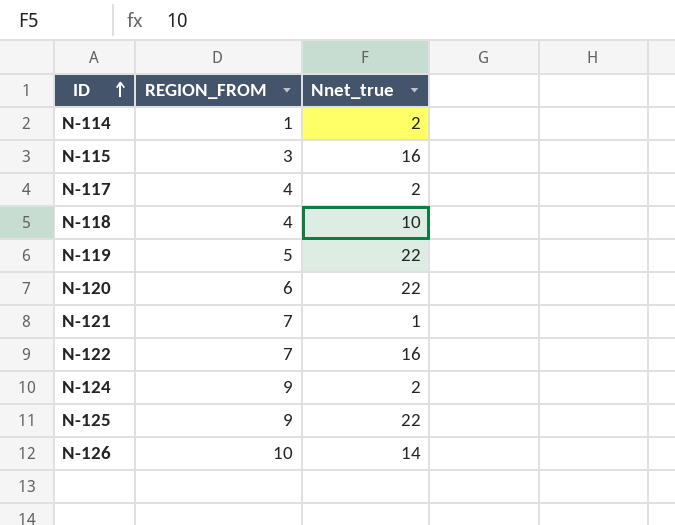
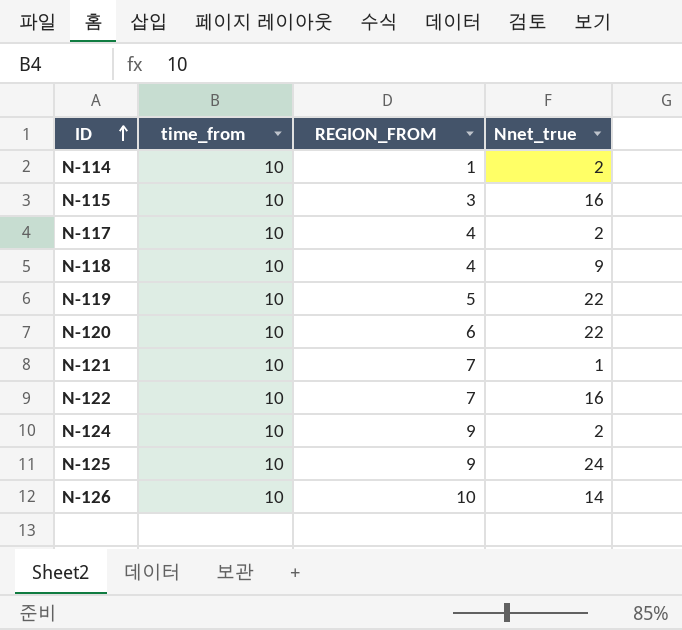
column time_from | position: none -> 2
N-118 | Nnet_true: 10 -> 9
N-125 | Nnet_true: 22 -> 24

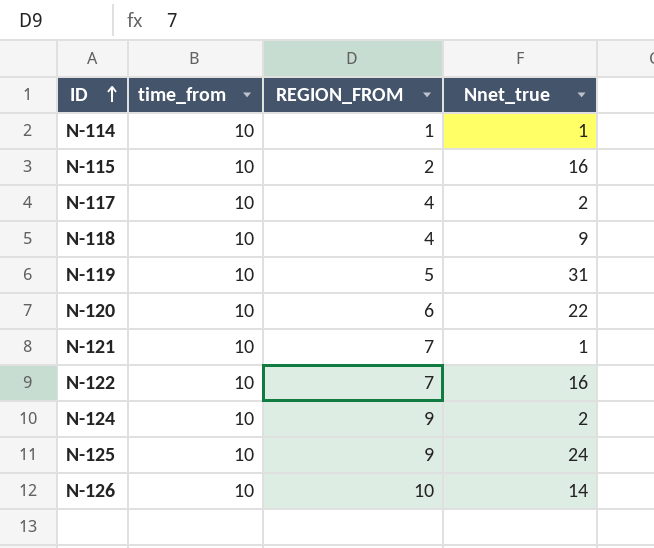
N-114 | Nnet_true: 2 -> 1
N-115 | REGION_FROM: 3 -> 2
N-119 | Nnet_true: 22 -> 31

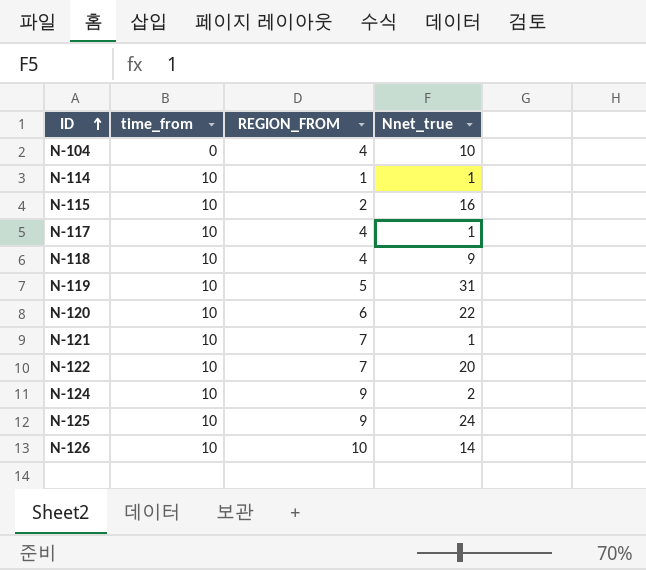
row N-104: none -> 0 | 4 | 10
N-117 | Nnet_true: 2 -> 1
N-122 | Nnet_true: 16 -> 20

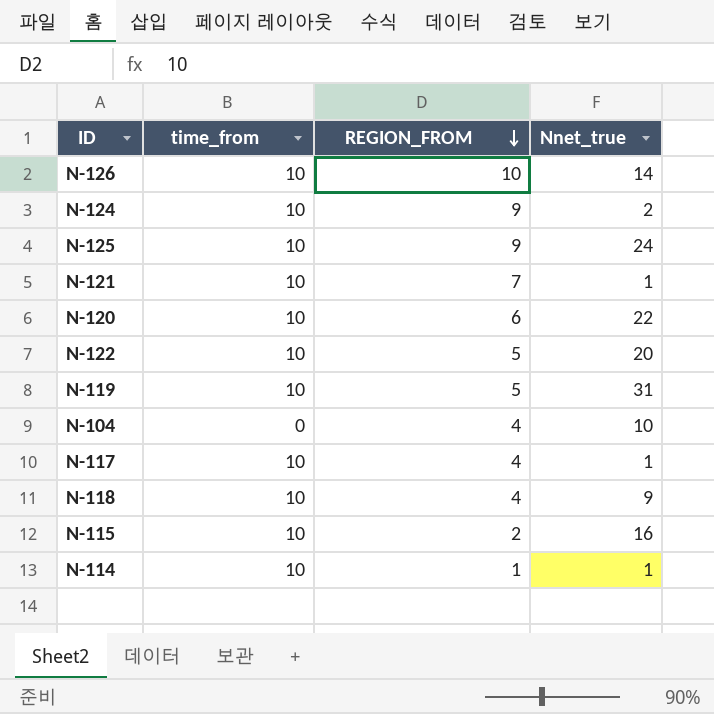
row order: ID ascending -> REGION_FROM descending
N-122 | REGION_FROM: 7 -> 5

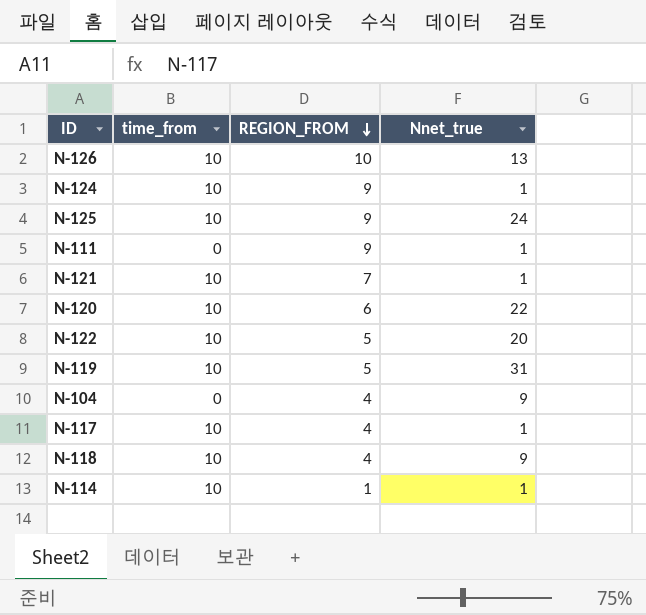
row N-115: 10 | 2 | 16 -> none
N-126 | Nnet_true: 14 -> 13
N-124 | Nnet_true: 2 -> 1
row N-111: none -> 0 | 9 | 1
N-104 | Nnet_true: 10 -> 9

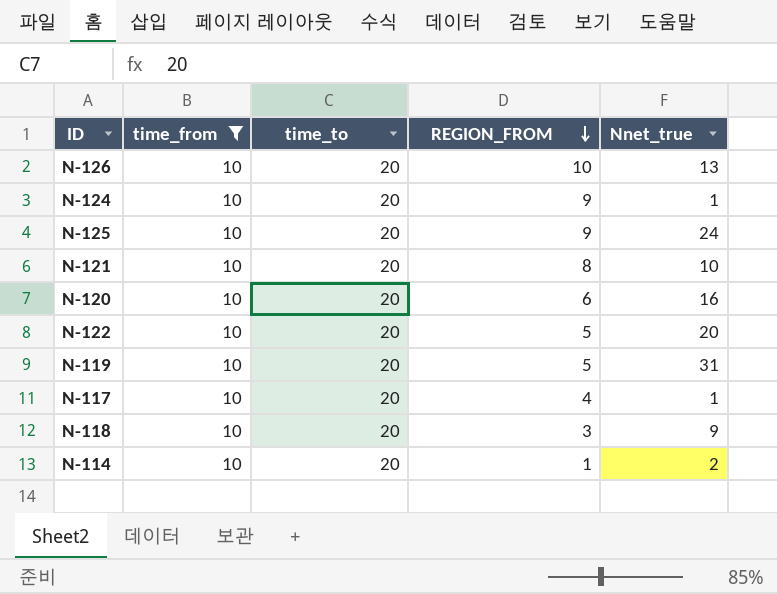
filter: none -> time_from = 10
column time_to | position: none -> 3
N-121 | REGION_FROM: 7 -> 8
N-121 | Nnet_true: 1 -> 10
N-120 | Nnet_true: 22 -> 16
N-118 | REGION_FROM: 4 -> 3
N-114 | Nnet_true: 1 -> 2

